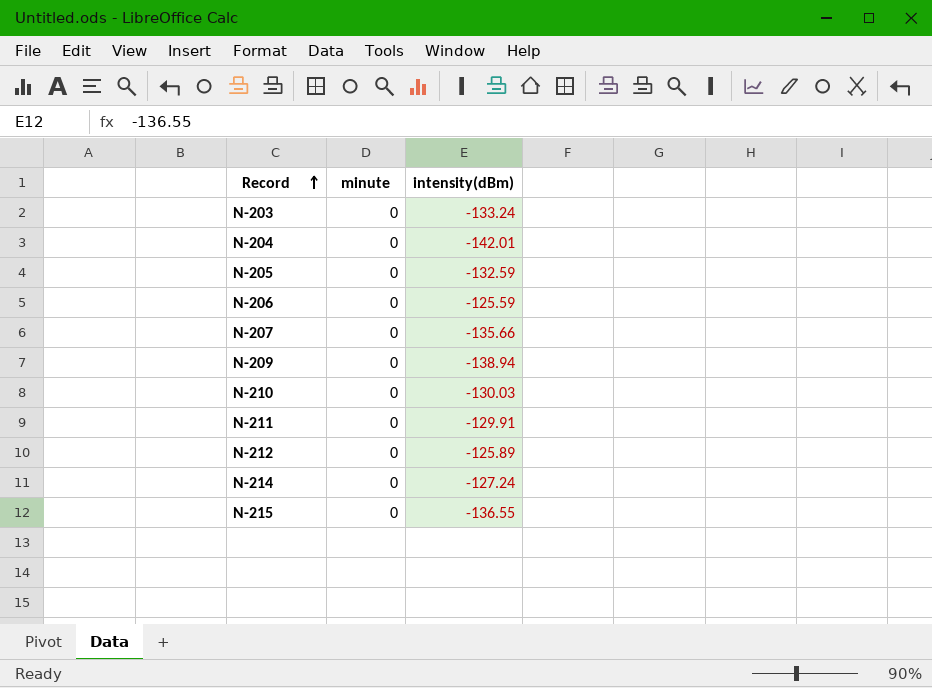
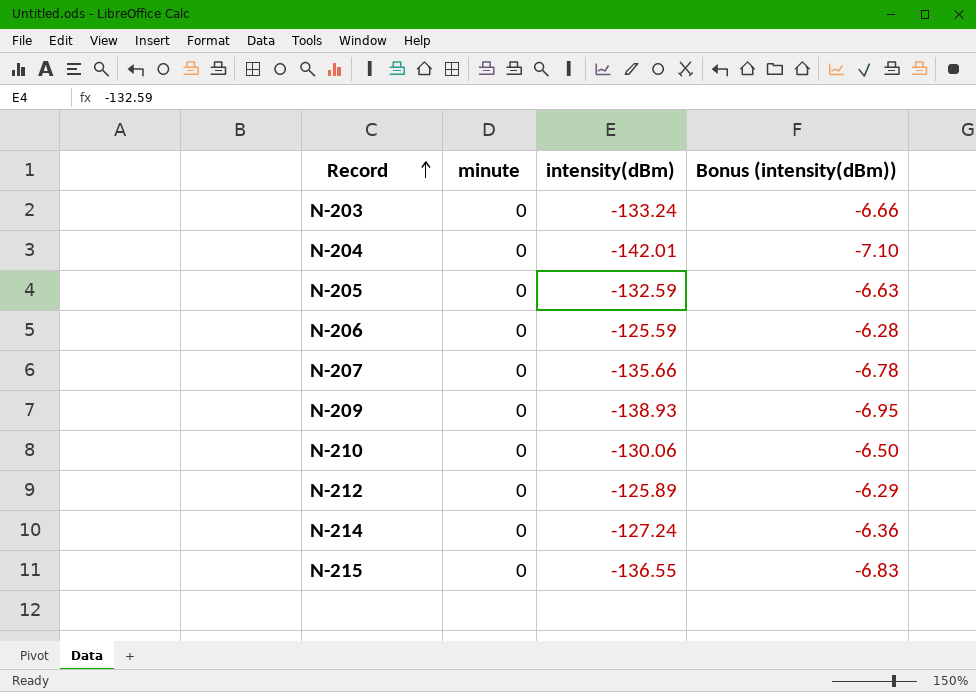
column Bonus (intensity(dBm)) | formula: none -> [intensity(dBm)] * 0.05
row N-211: 0 | -129.91 -> none
N-209 | intensity(dBm): -138.94 -> -138.93
N-210 | intensity(dBm): -130.03 -> -130.06

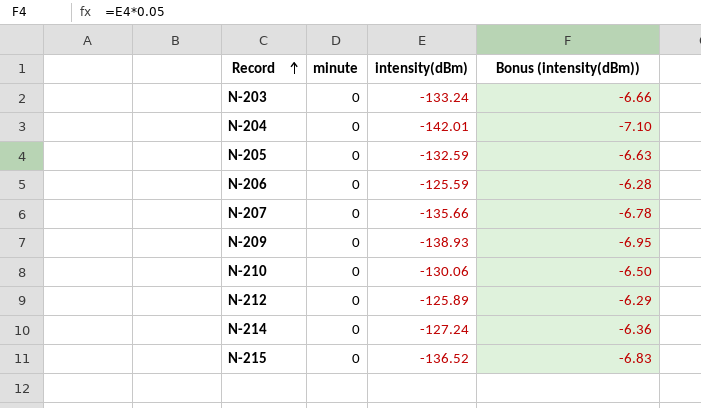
N-215 | intensity(dBm): -136.55 -> -136.52

